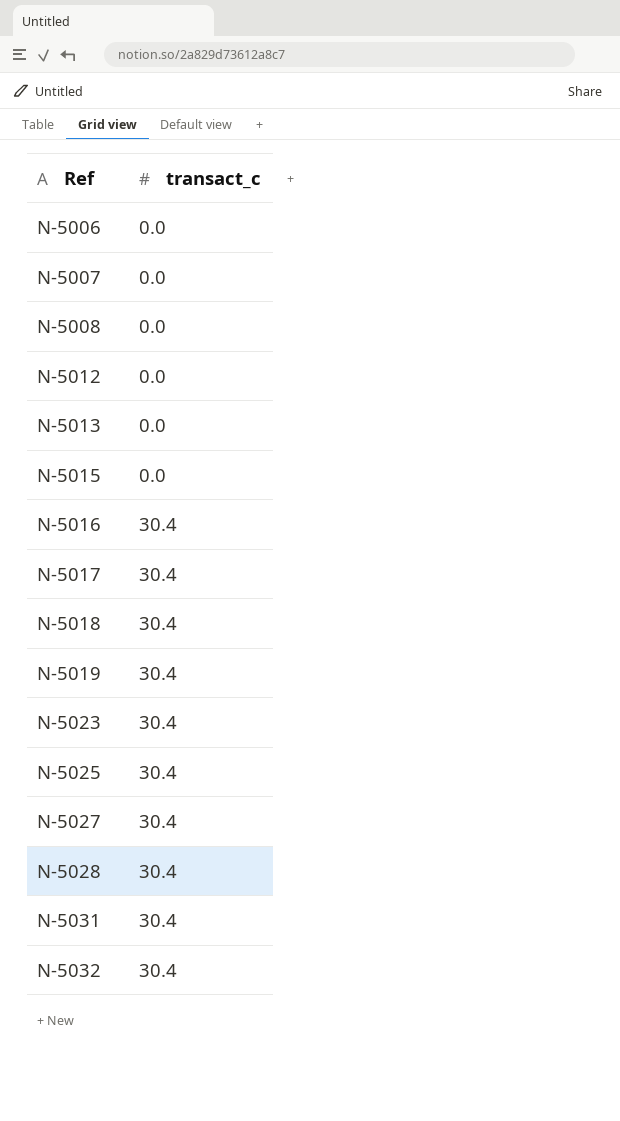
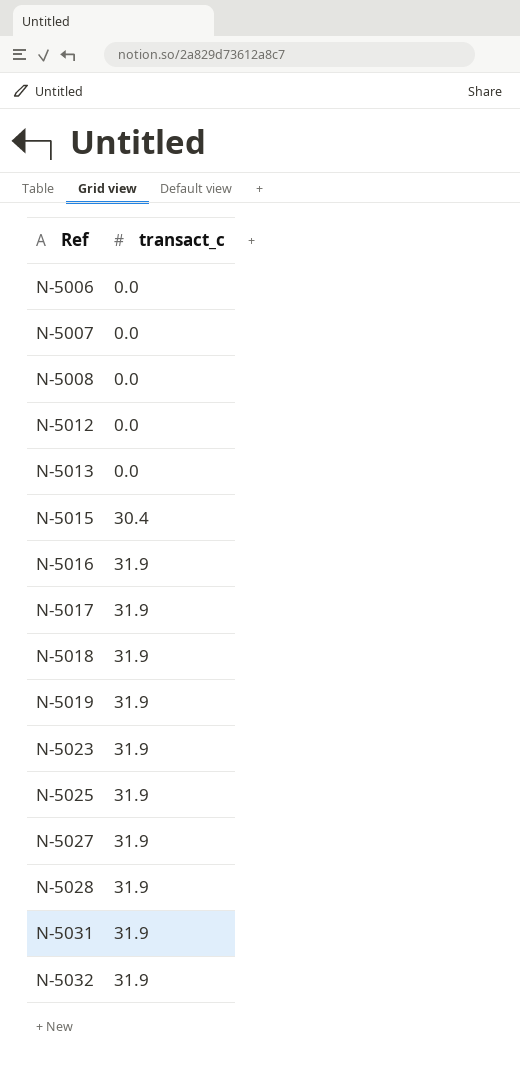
N-5015 | transact_c: 0.0 -> 30.4
N-5016 | transact_c: 30.4 -> 31.9
N-5017 | transact_c: 30.4 -> 31.9
N-5018 | transact_c: 30.4 -> 31.9
N-5019 | transact_c: 30.4 -> 31.9
N-5023 | transact_c: 30.4 -> 31.9
N-5025 | transact_c: 30.4 -> 31.9
N-5027 | transact_c: 30.4 -> 31.9
N-5028 | transact_c: 30.4 -> 31.9
N-5031 | transact_c: 30.4 -> 31.9
N-5032 | transact_c: 30.4 -> 31.9

